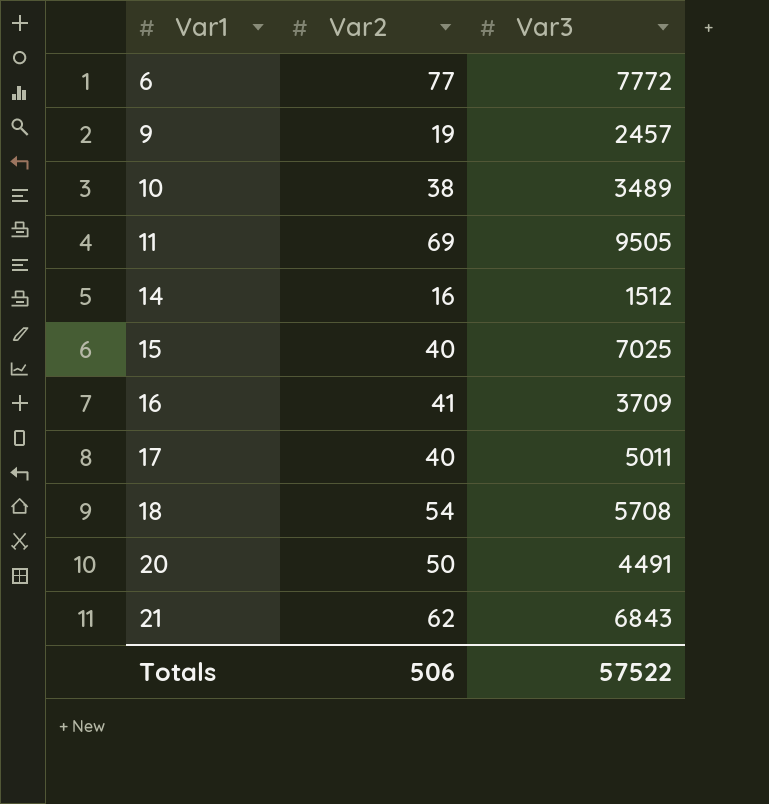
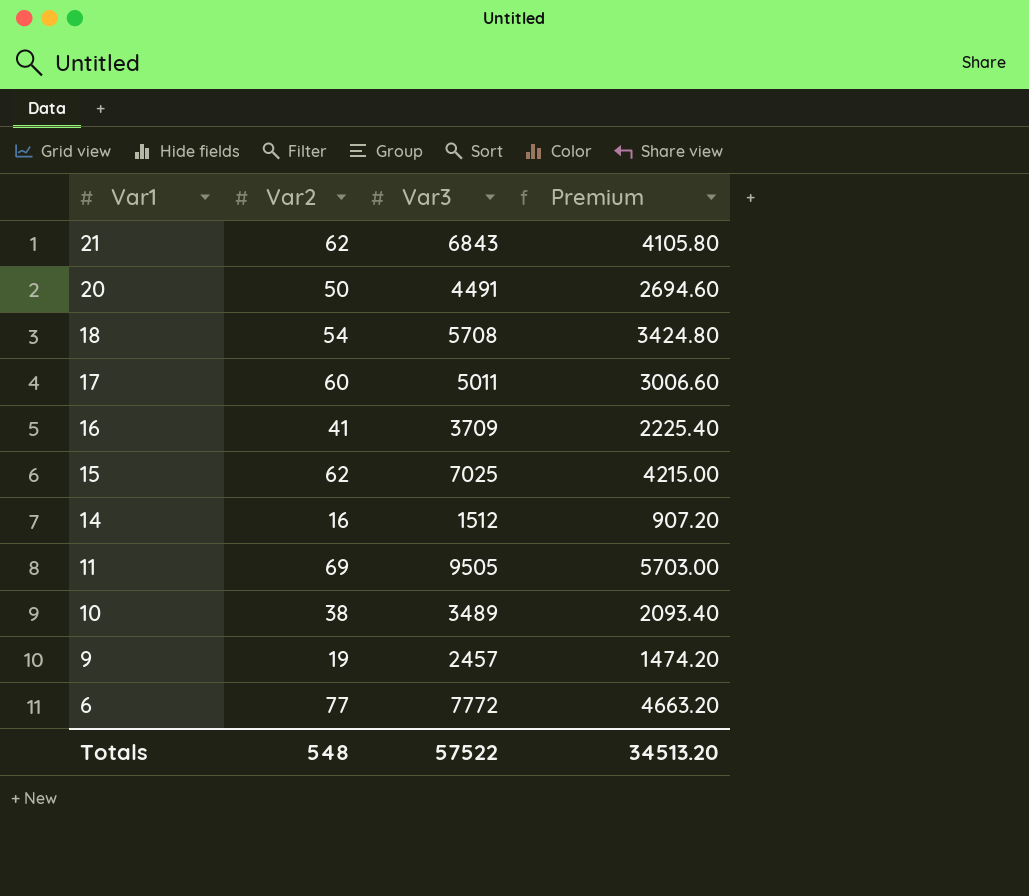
row order: Var1 ascending -> Var1 descending
column Premium | formula: none -> [Var3] * 0.6
17 | Var2: 40 -> 60
15 | Var2: 40 -> 62
Totals | Var2: 506 -> 548

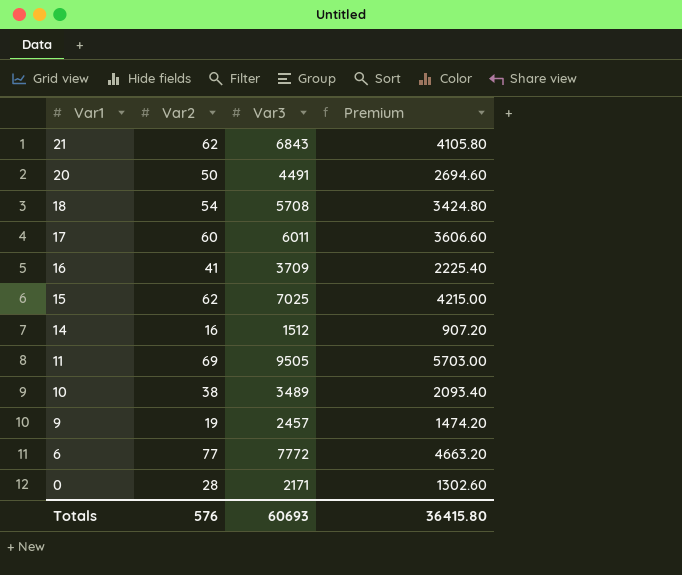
17 | Var3: 5011 -> 6011
17 | Premium: 3006.60 -> 3606.60
row 0: none -> 28 | 2171 | 1302.60
Totals | Var2: 548 -> 576
Totals | Var3: 57522 -> 60693
Totals | Premium: 34513.20 -> 36415.80

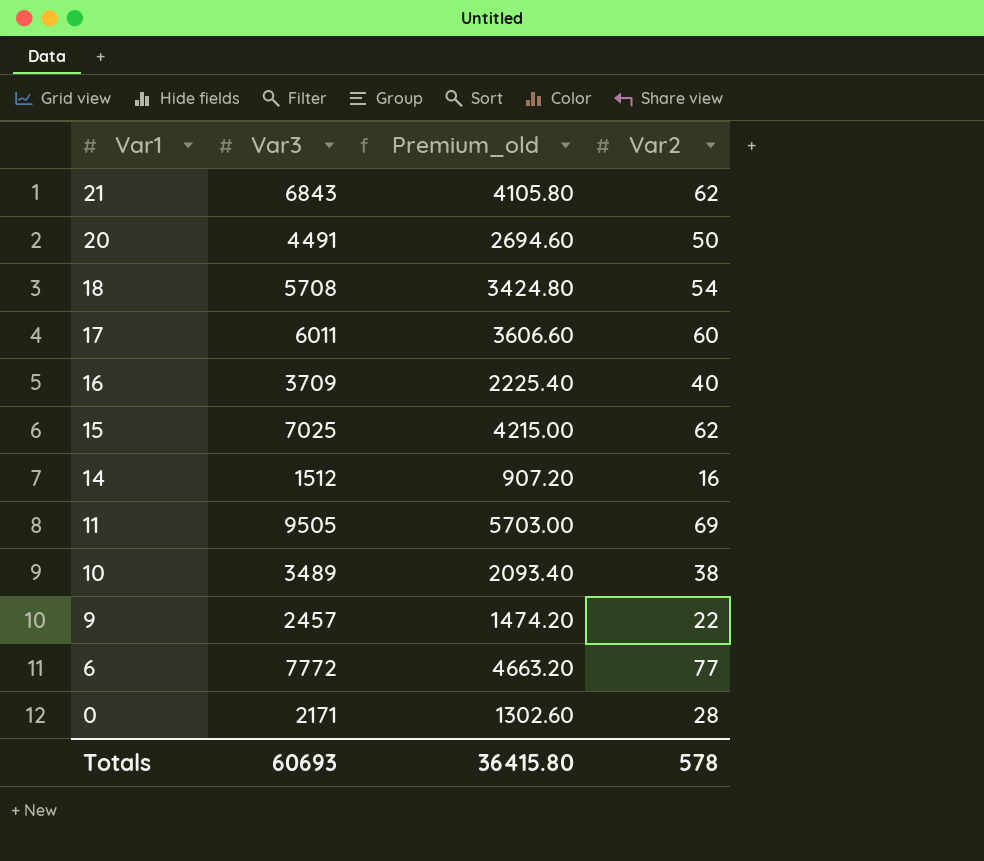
column name: Premium -> Premium_old
column Var2 | position: 2 -> 4
16 | Var2: 41 -> 40
9 | Var2: 19 -> 22
Totals | Var2: 576 -> 578

